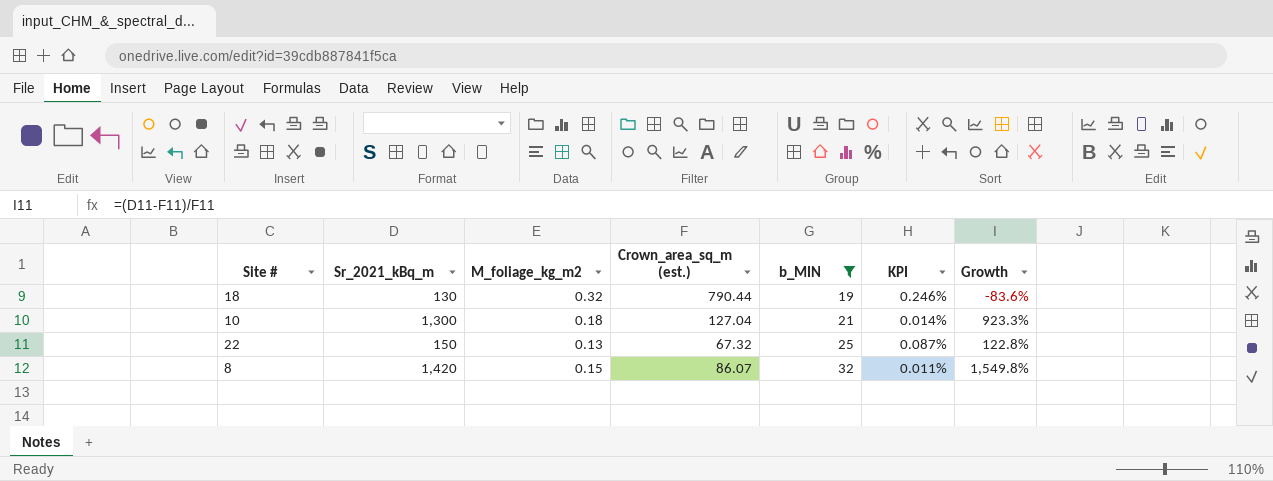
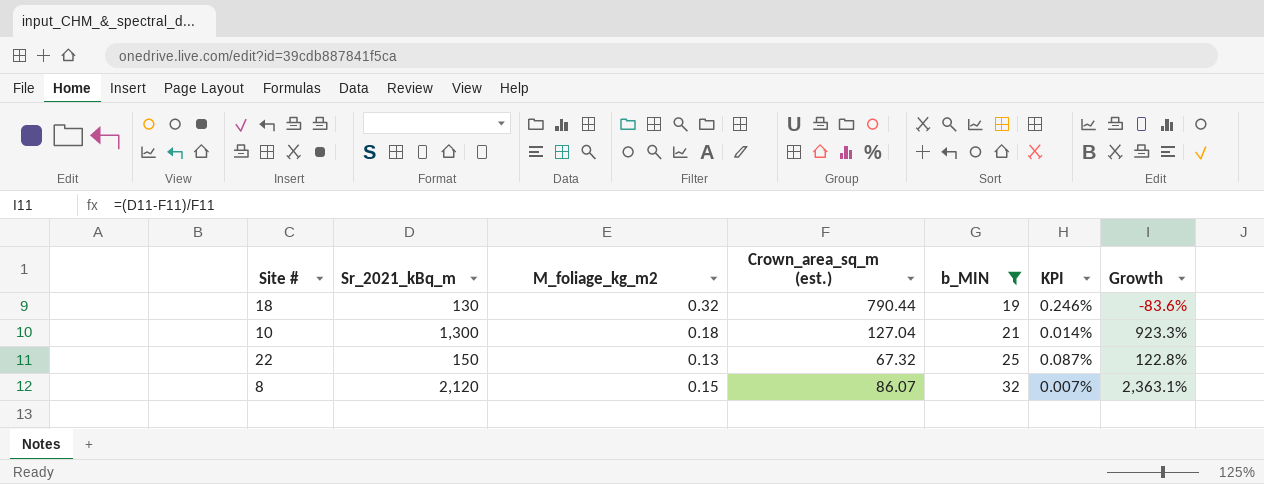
8 | Sr_2021_kBq_m: 1,420 -> 2,120
8 | KPI: 0.011% -> 0.007%
8 | Growth: 1,549.8% -> 2,363.1%

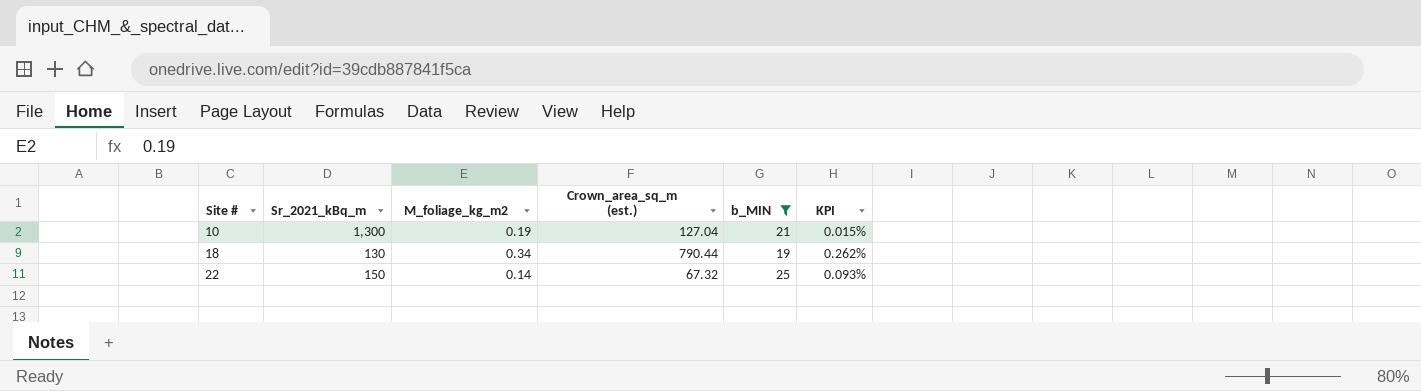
row order: b_MIN ascending -> Site # ascending
column Growth | formula: ([Sr_2021_kBq_m] - [Crown_area_sq_m (est.)]) / [Crown_area_sq_m (est.)] -> none
row 8: 2,120 | 0.15 | 86.07 | 32 | 0.007% | 2,363.1% -> none
10 | M_foliage_kg_m2: 0.18 -> 0.19
10 | KPI: 0.014% -> 0.015%
18 | M_foliage_kg_m2: 0.32 -> 0.34
18 | KPI: 0.246% -> 0.262%
22 | M_foliage_kg_m2: 0.13 -> 0.14
22 | KPI: 0.087% -> 0.093%

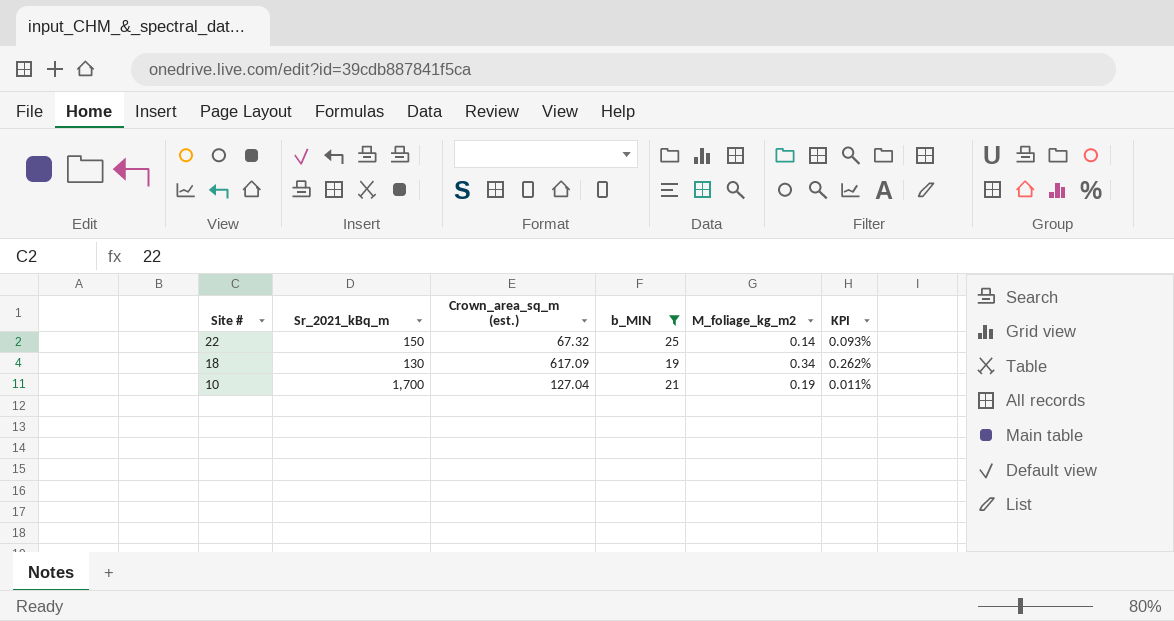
row order: Site # ascending -> Site # descending
column M_foliage_kg_m2 | position: 3 -> 5
18 | Crown_area_sq_m (est.): 790.44 -> 617.09
10 | Sr_2021_kBq_m: 1,300 -> 1,700
10 | KPI: 0.015% -> 0.011%

